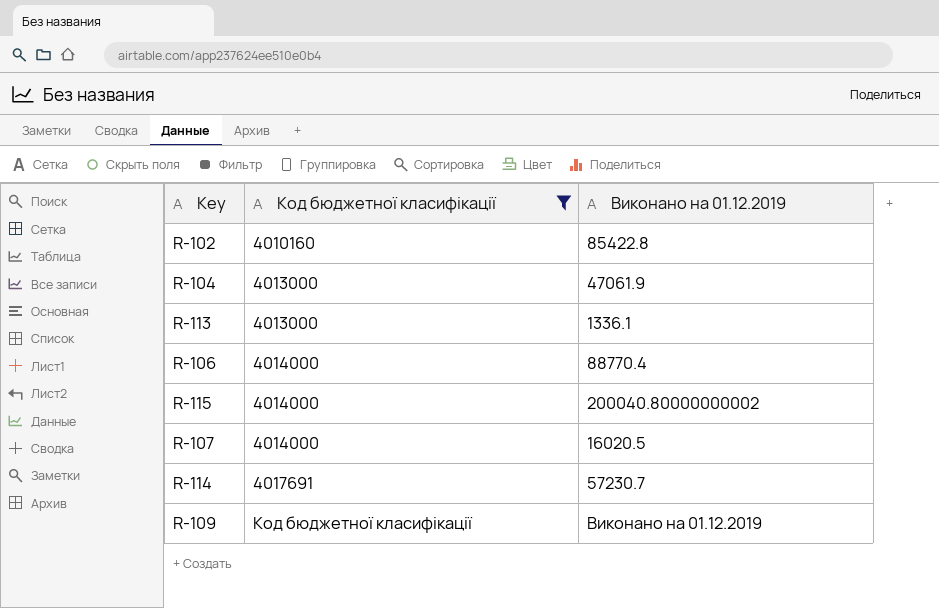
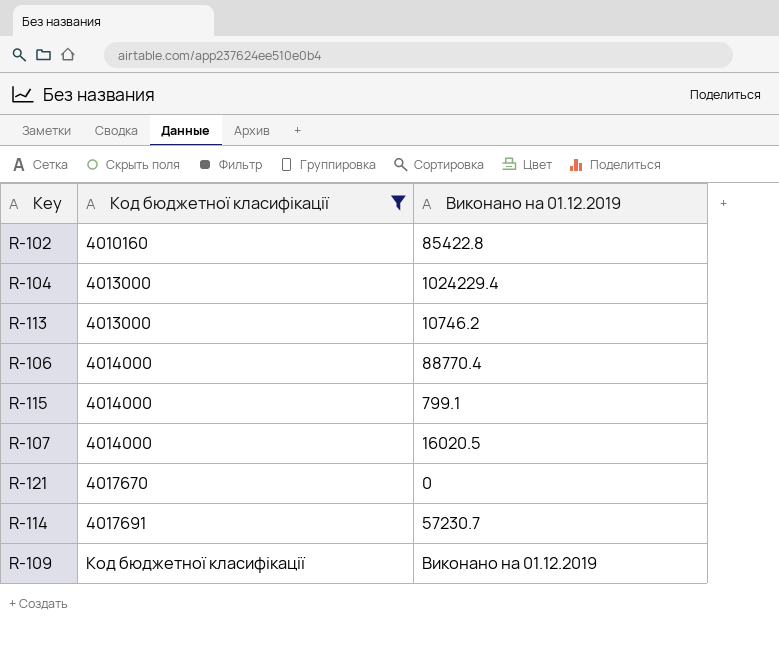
R-104 | Виконано на 01.12.2019: 47061.9 -> 1024229.4
R-113 | Виконано на 01.12.2019: 1336.1 -> 10746.2
R-115 | Виконано на 01.12.2019: 200040.80000000002 -> 799.1
row R-121: none -> 4017670 | 0

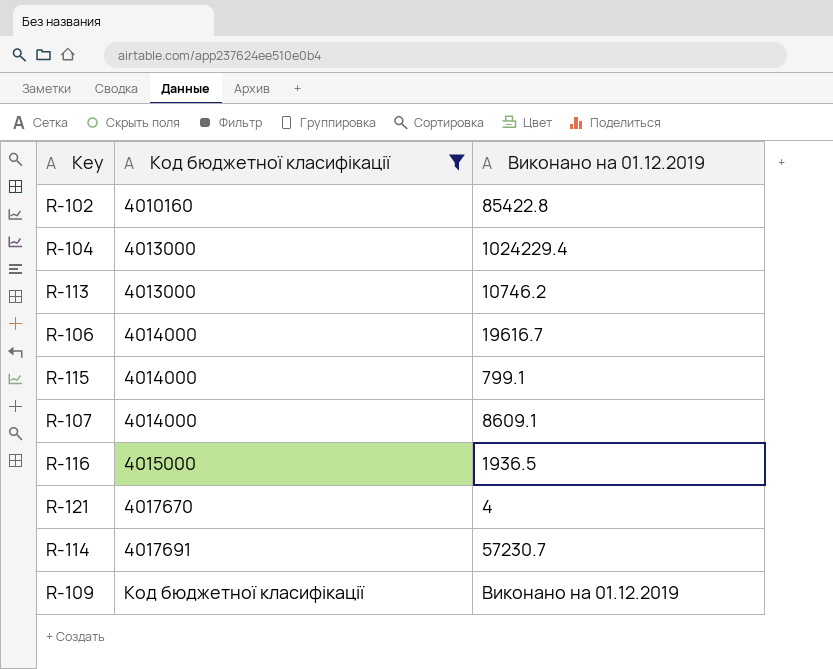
R-106 | Виконано на 01.12.2019: 88770.4 -> 19616.7
R-107 | Виконано на 01.12.2019: 16020.5 -> 8609.1
row R-116: none -> 4015000 | 1936.5
R-121 | Виконано на 01.12.2019: 0 -> 4

